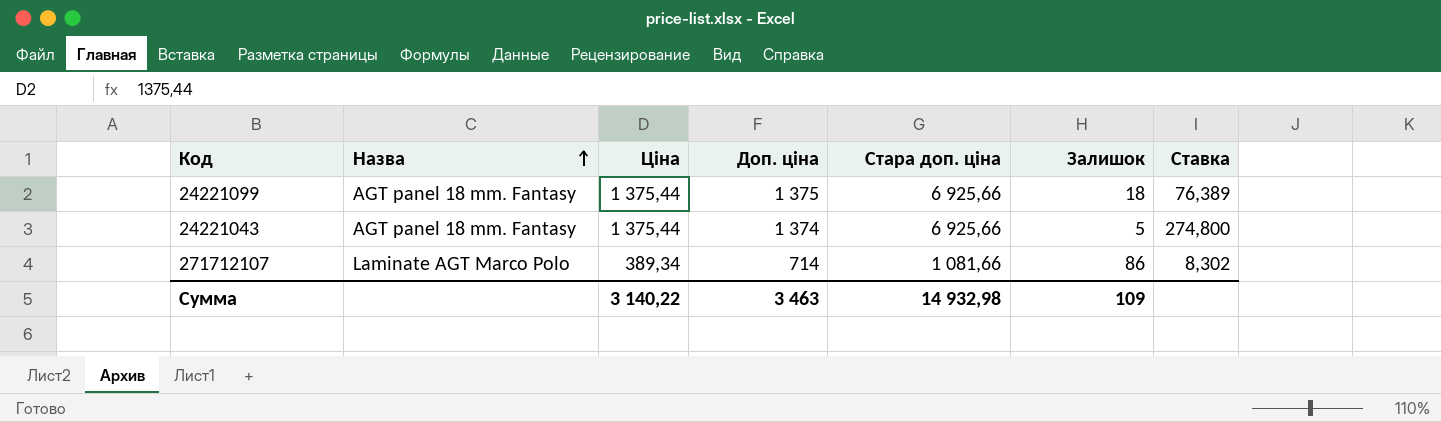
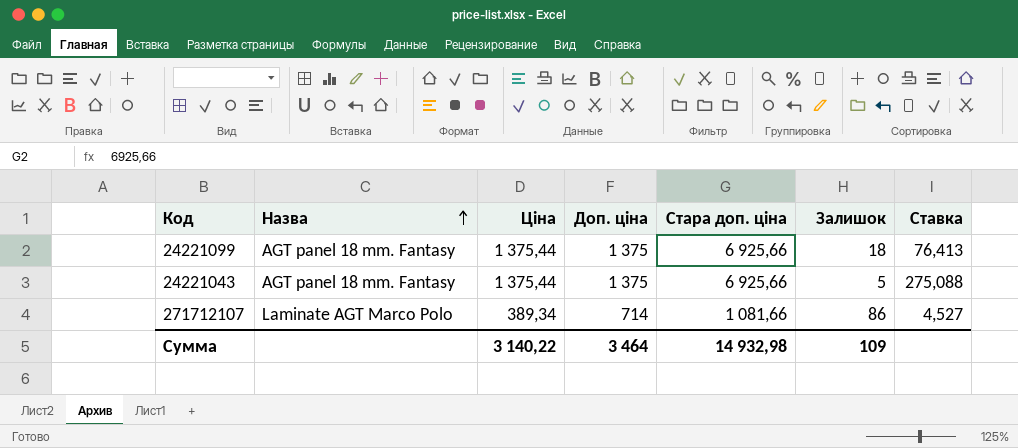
column Ставка | formula: [Доп. ціна] / [Залишок] -> [Ціна] / [Залишок]
24221043 | Доп. ціна: 1 374 -> 1 375
Сумма | Доп. ціна: 3 463 -> 3 464

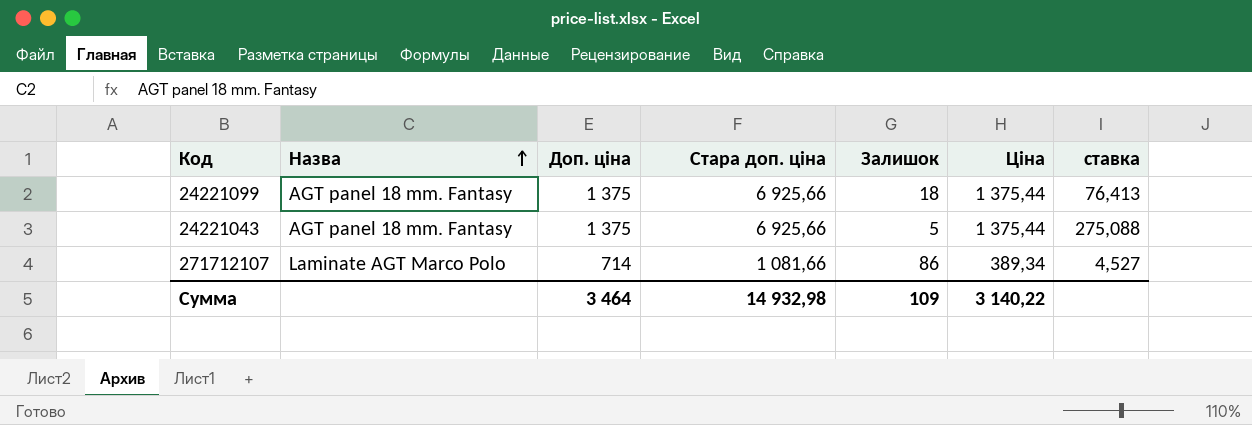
column Ціна | position: 3 -> 6
column name: Ставка -> ставка

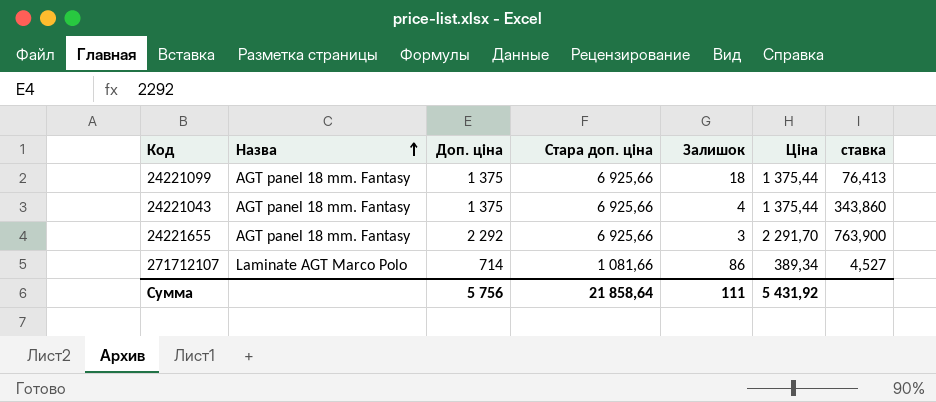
24221043 | Залишок: 5 -> 4
24221043 | ставка: 275,088 -> 343,860
row 24221655: none -> AGT panel 18 mm. Fantasy | 2 292 | 6 925,66 | 3 | 2 291,70 | 763,900
Сумма | Доп. ціна: 3 464 -> 5 756
Сумма | Стара доп. ціна: 14 932,98 -> 21 858,64
Сумма | Залишок: 109 -> 111
Сумма | Ціна: 3 140,22 -> 5 431,92

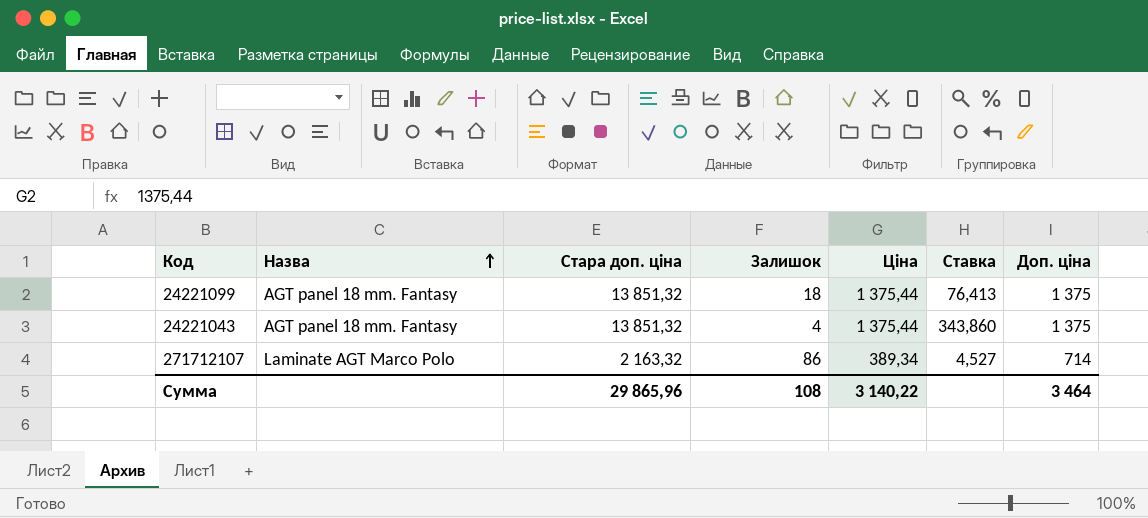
column name: ставка -> Ставка
column Доп. ціна | position: 3 -> 7
row 24221655: AGT panel 18 mm. Fantasy | 2 292 | 6 925,66 | 3 | 2 291,70 | 763,900 -> none
24221099 | Стара доп. ціна: 6 925,66 -> 13 851,32
24221043 | Стара доп. ціна: 6 925,66 -> 13 851,32
271712107 | Стара доп. ціна: 1 081,66 -> 2 163,32
Сумма | Стара доп. ціна: 21 858,64 -> 29 865,96
Сумма | Залишок: 111 -> 108
Сумма | Ціна: 5 431,92 -> 3 140,22
Сумма | Доп. ціна: 5 756 -> 3 464

